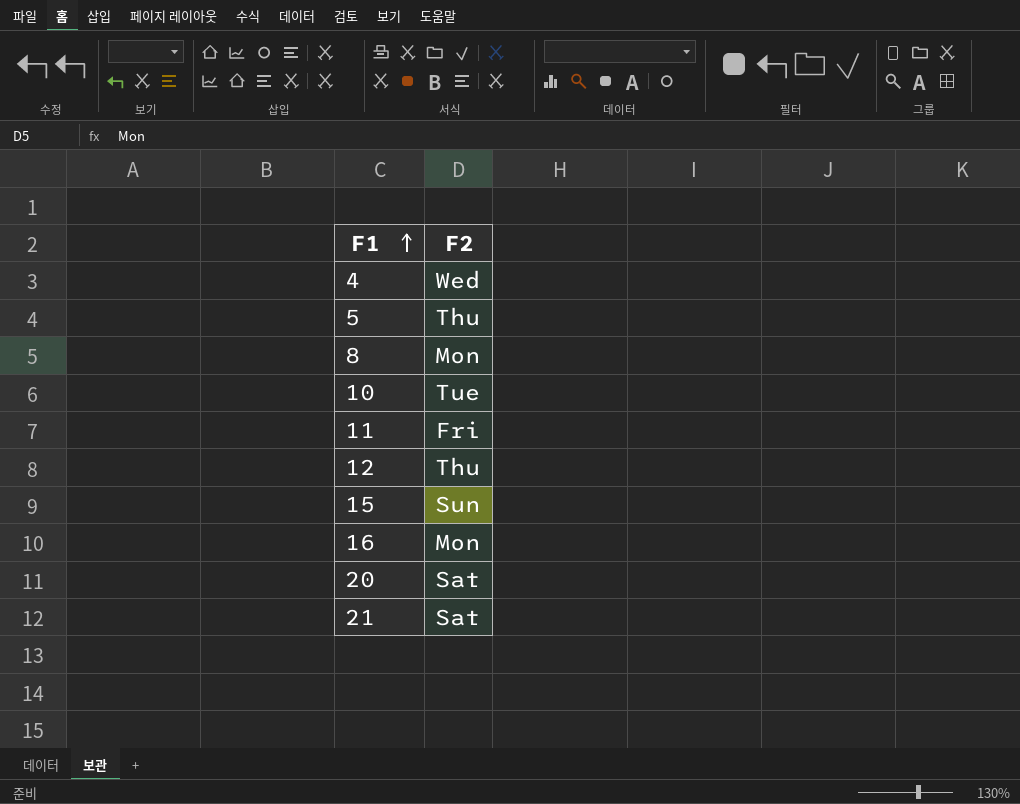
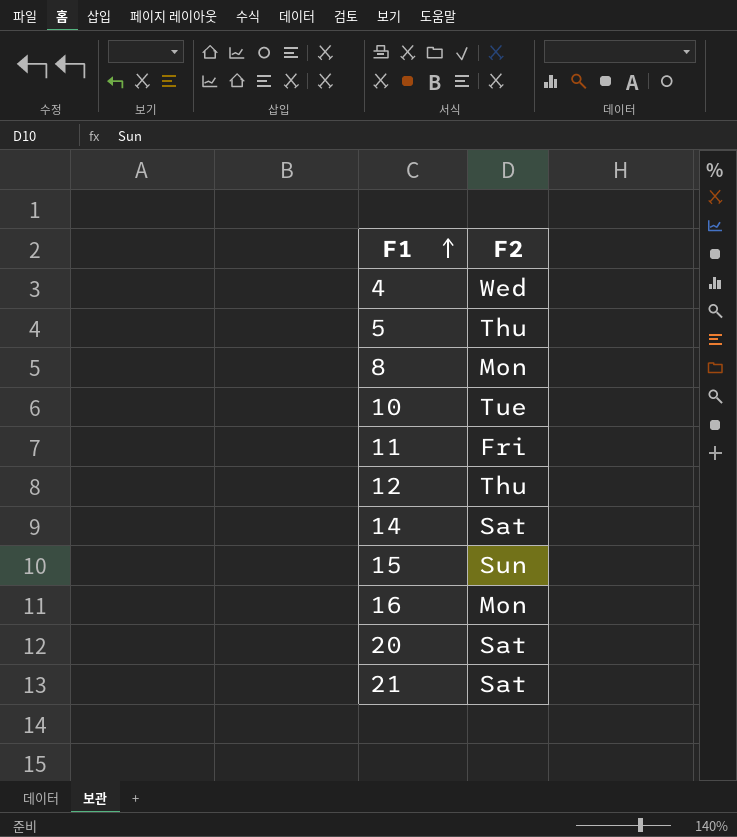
row 14: none -> Sat

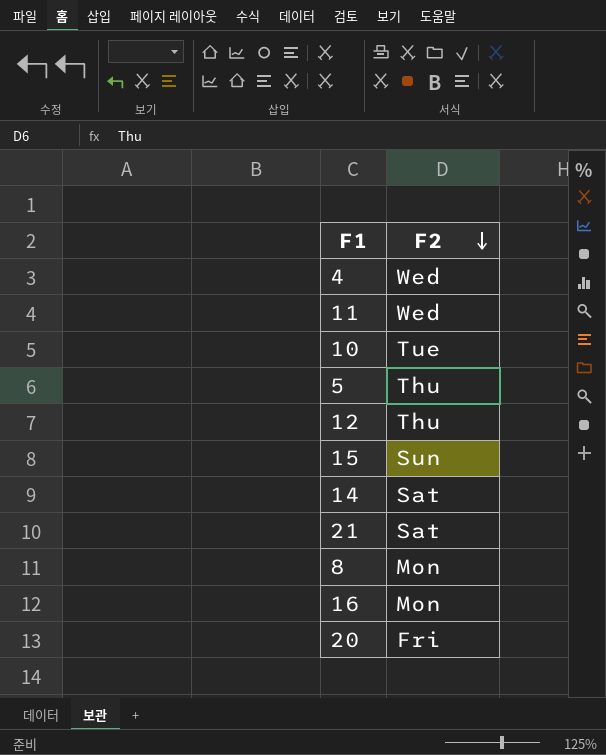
row order: F1 ascending -> F2 descending
11 | F2: Fri -> Wed
20 | F2: Sat -> Fri

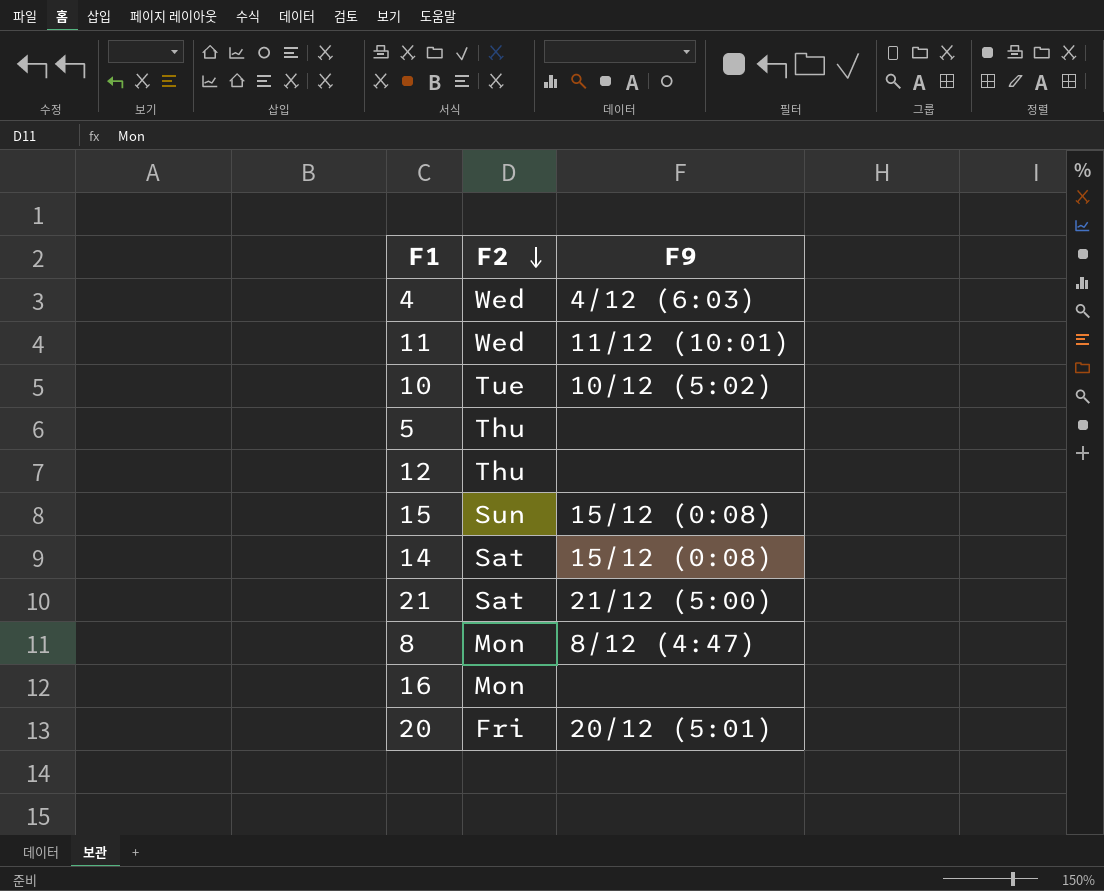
column F9 | position: none -> 3

